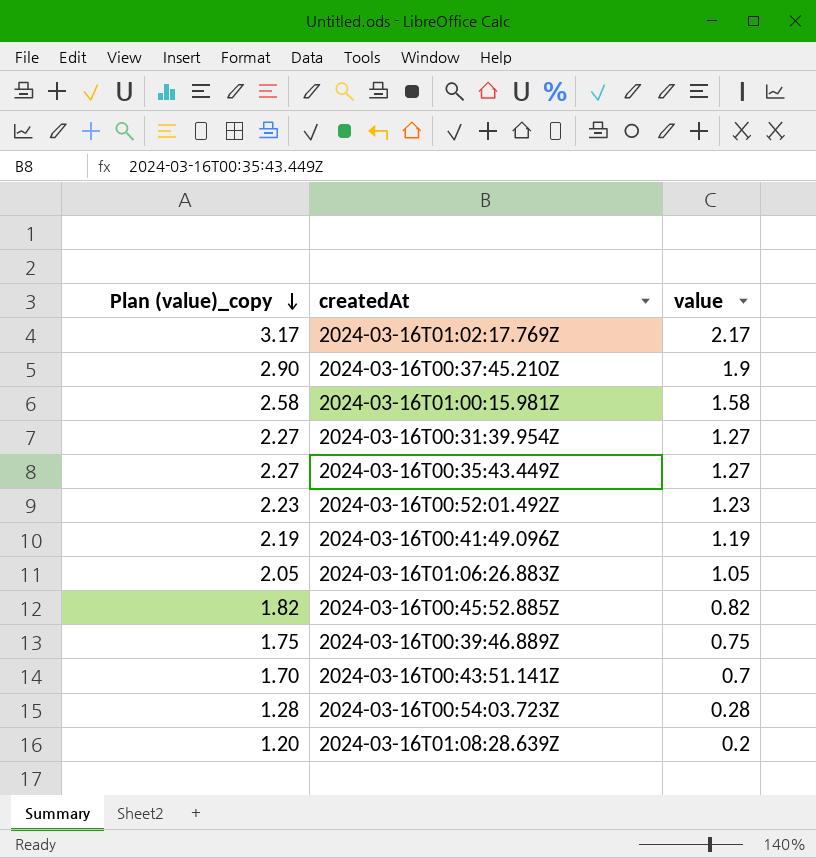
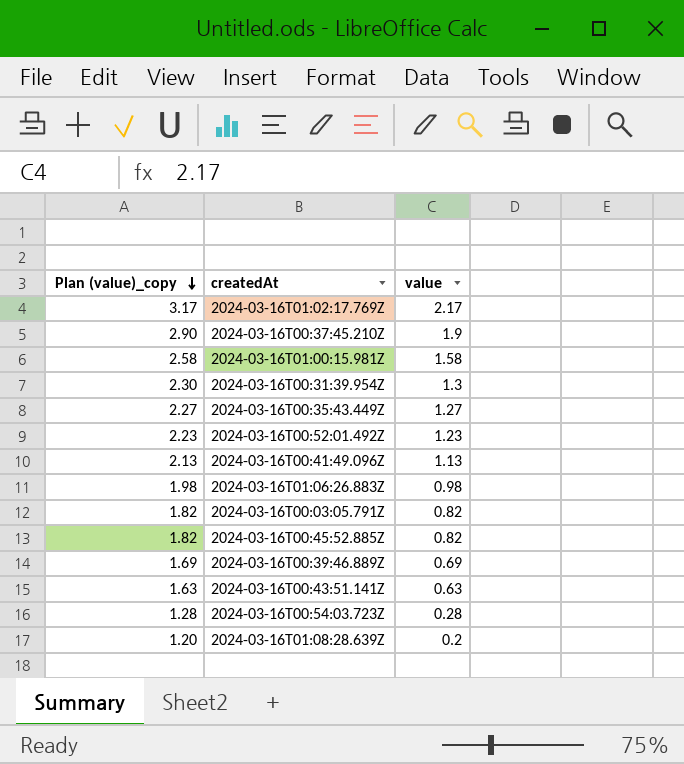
2024-03-16T00:31:39.954Z | Plan (value)_copy: 2.27 -> 2.30
2024-03-16T00:31:39.954Z | value: 1.27 -> 1.3
2024-03-16T00:41:49.096Z | Plan (value)_copy: 2.19 -> 2.13
2024-03-16T00:41:49.096Z | value: 1.19 -> 1.13
2024-03-16T01:06:26.883Z | Plan (value)_copy: 2.05 -> 1.98
2024-03-16T01:06:26.883Z | value: 1.05 -> 0.98
row 2024-03-16T00:03:05.791Z: none -> 1.82 | 0.82
2024-03-16T00:39:46.889Z | Plan (value)_copy: 1.75 -> 1.69
2024-03-16T00:39:46.889Z | value: 0.75 -> 0.69
2024-03-16T00:43:51.141Z | Plan (value)_copy: 1.70 -> 1.63
2024-03-16T00:43:51.141Z | value: 0.7 -> 0.63

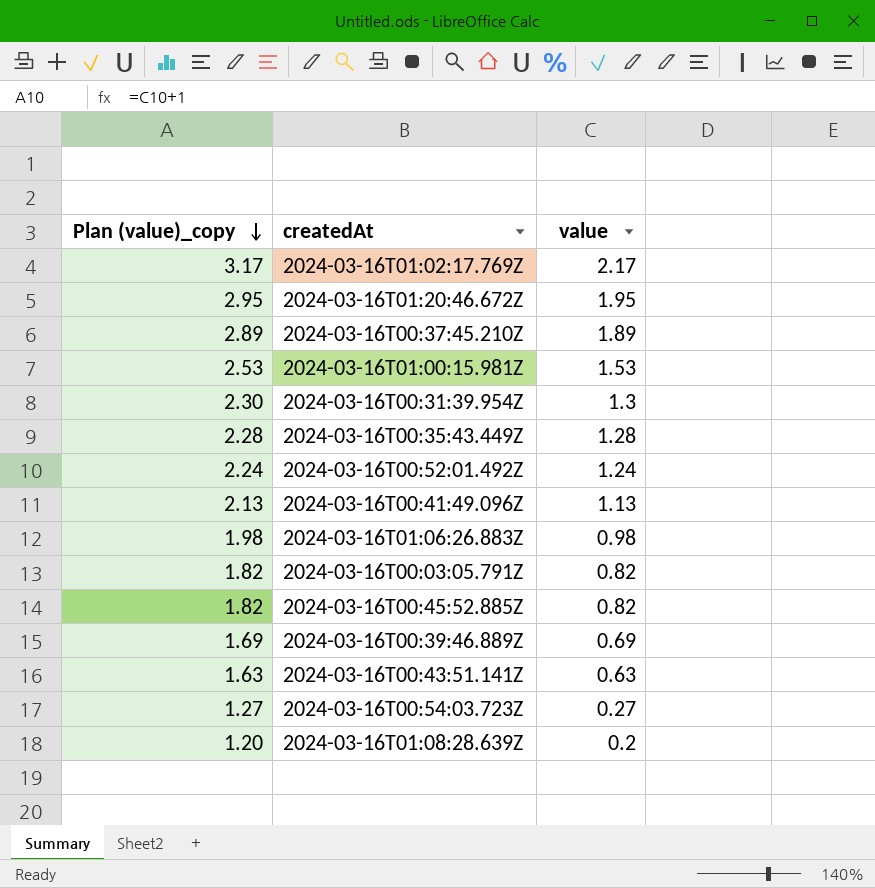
row 2024-03-16T01:20:46.672Z: none -> 2.95 | 1.95
2024-03-16T00:37:45.210Z | Plan (value)_copy: 2.90 -> 2.89
2024-03-16T00:37:45.210Z | value: 1.9 -> 1.89
2024-03-16T01:00:15.981Z | Plan (value)_copy: 2.58 -> 2.53
2024-03-16T01:00:15.981Z | value: 1.58 -> 1.53
2024-03-16T00:35:43.449Z | Plan (value)_copy: 2.27 -> 2.28
2024-03-16T00:35:43.449Z | value: 1.27 -> 1.28
2024-03-16T00:52:01.492Z | Plan (value)_copy: 2.23 -> 2.24
2024-03-16T00:52:01.492Z | value: 1.23 -> 1.24
2024-03-16T00:54:03.723Z | Plan (value)_copy: 1.28 -> 1.27
2024-03-16T00:54:03.723Z | value: 0.28 -> 0.27

